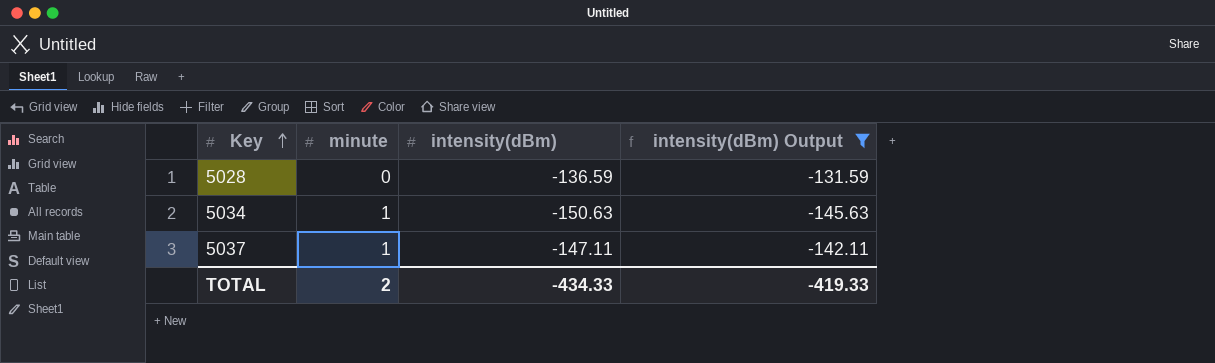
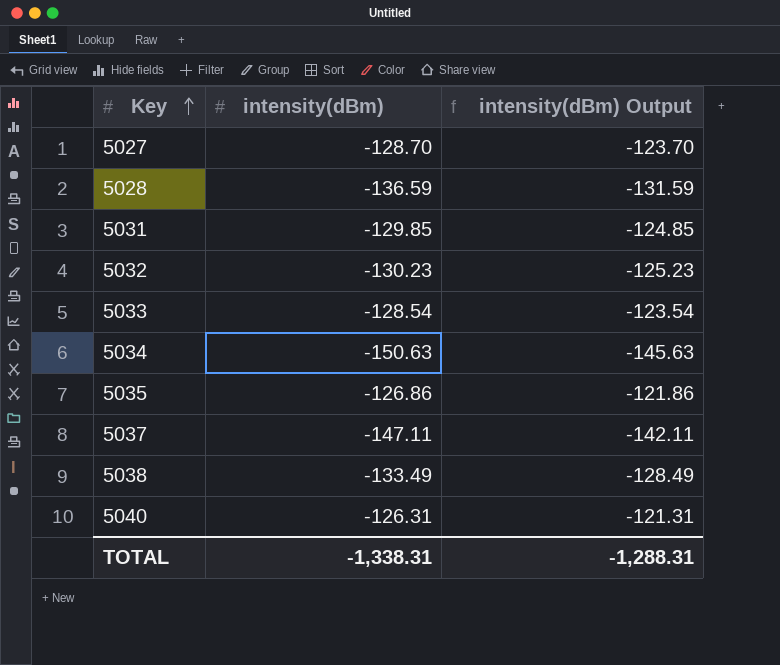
filter: intensity(dBm) Output <= -131.59 -> none
column minute | position: 2 -> none
TOTAL | intensity(dBm): -434.33 -> -1,338.31
TOTAL | intensity(dBm) Output: -419.33 -> -1,288.31

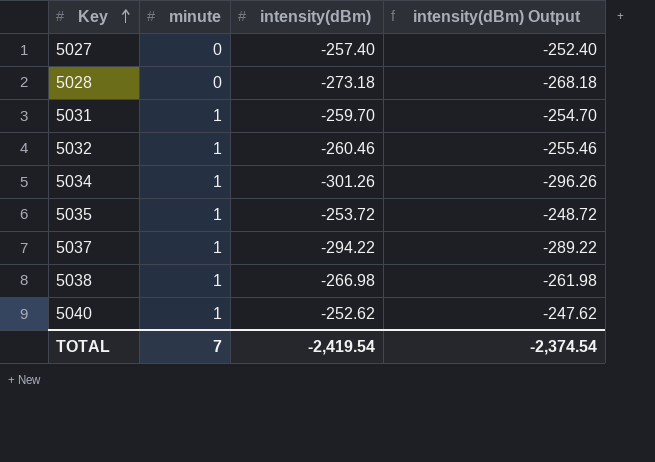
column minute | position: none -> 2
row 5033: -128.54 | -123.54 -> none
5027 | intensity(dBm): -128.70 -> -257.40
5027 | intensity(dBm) Output: -123.70 -> -252.40
5028 | intensity(dBm): -136.59 -> -273.18
5028 | intensity(dBm) Output: -131.59 -> -268.18
5031 | intensity(dBm): -129.85 -> -259.70
5031 | intensity(dBm) Output: -124.85 -> -254.70
5032 | intensity(dBm): -130.23 -> -260.46
5032 | intensity(dBm) Output: -125.23 -> -255.46
5034 | intensity(dBm): -150.63 -> -301.26
5034 | intensity(dBm) Output: -145.63 -> -296.26
5035 | intensity(dBm): -126.86 -> -253.72
5035 | intensity(dBm) Output: -121.86 -> -248.72
5037 | intensity(dBm): -147.11 -> -294.22
5037 | intensity(dBm) Output: -142.11 -> -289.22
5038 | intensity(dBm): -133.49 -> -266.98
5038 | intensity(dBm) Output: -128.49 -> -261.98
5040 | intensity(dBm): -126.31 -> -252.62
5040 | intensity(dBm) Output: -121.31 -> -247.62
TOTAL | intensity(dBm): -1,338.31 -> -2,419.54
TOTAL | intensity(dBm) Output: -1,288.31 -> -2,374.54

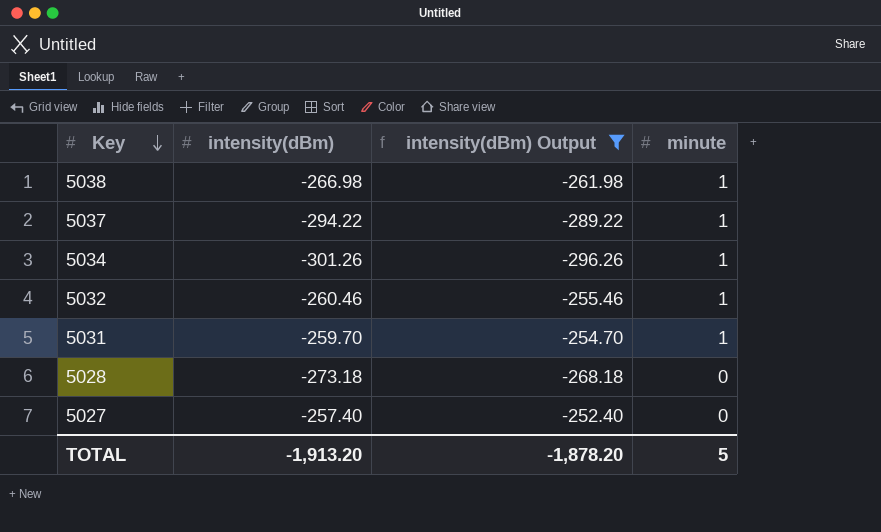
filter: none -> intensity(dBm) Output <= -252.40
row order: Key ascending -> Key descending
column minute | position: 2 -> 4
TOTAL | intensity(dBm): -2,419.54 -> -1,913.20
TOTAL | intensity(dBm) Output: -2,374.54 -> -1,878.20
TOTAL | minute: 7 -> 5

